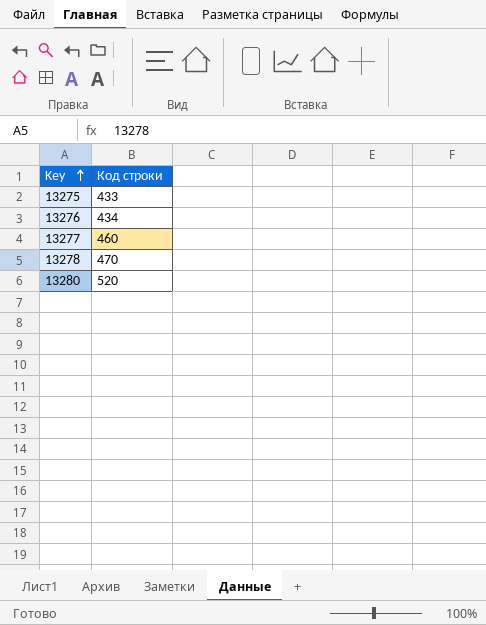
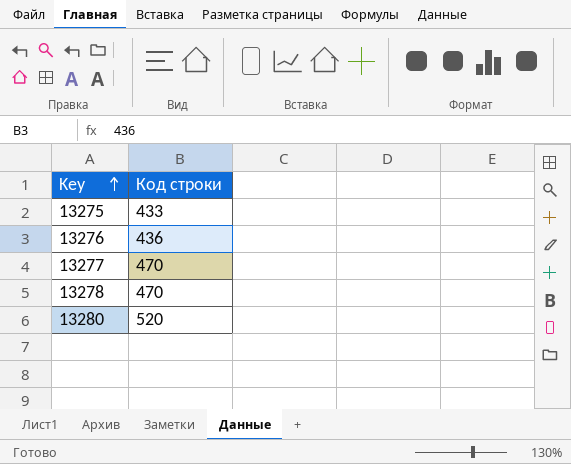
13276 | Код строки: 434 -> 436
13277 | Код строки: 460 -> 470

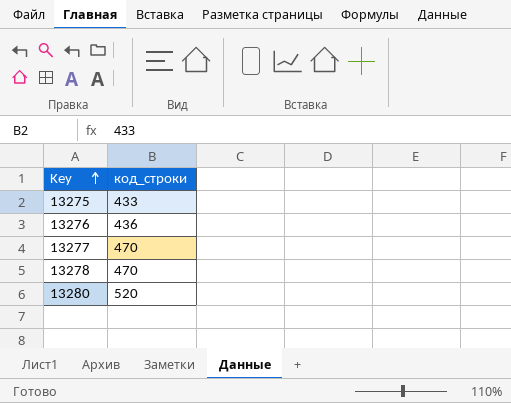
column name: Код строки -> код_строки

